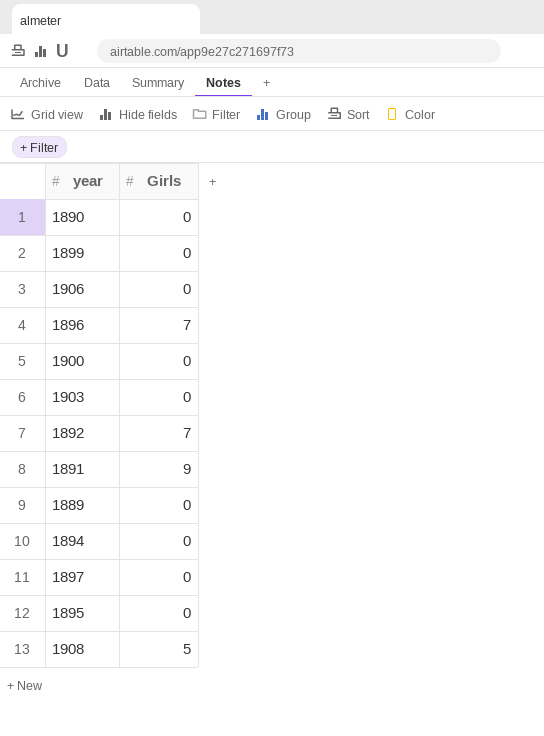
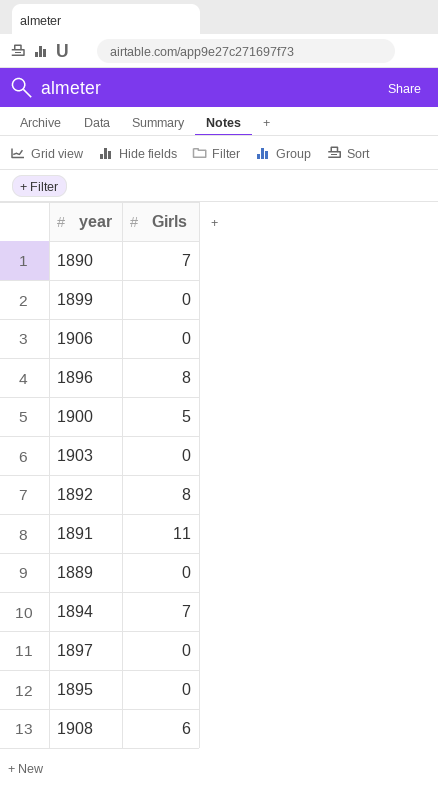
1890 | Girls: 0 -> 7
1896 | Girls: 7 -> 8
1900 | Girls: 0 -> 5
1892 | Girls: 7 -> 8
1891 | Girls: 9 -> 11
1894 | Girls: 0 -> 7
1908 | Girls: 5 -> 6

